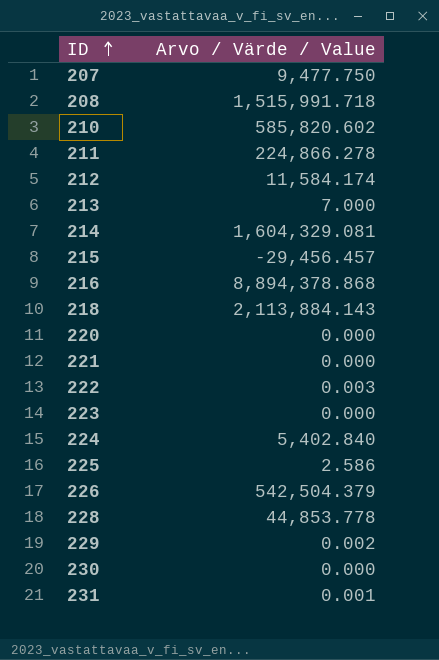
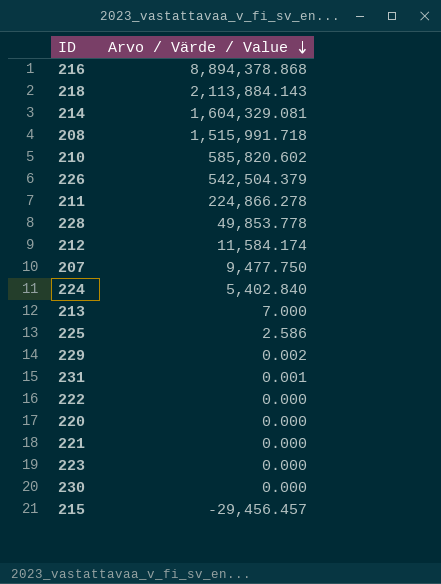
row order: ID ascending -> Arvo / Värde / Value descending
228 | Arvo / Värde / Value: 44,853.778 -> 49,853.778
222 | Arvo / Värde / Value: 0.003 -> 0.000

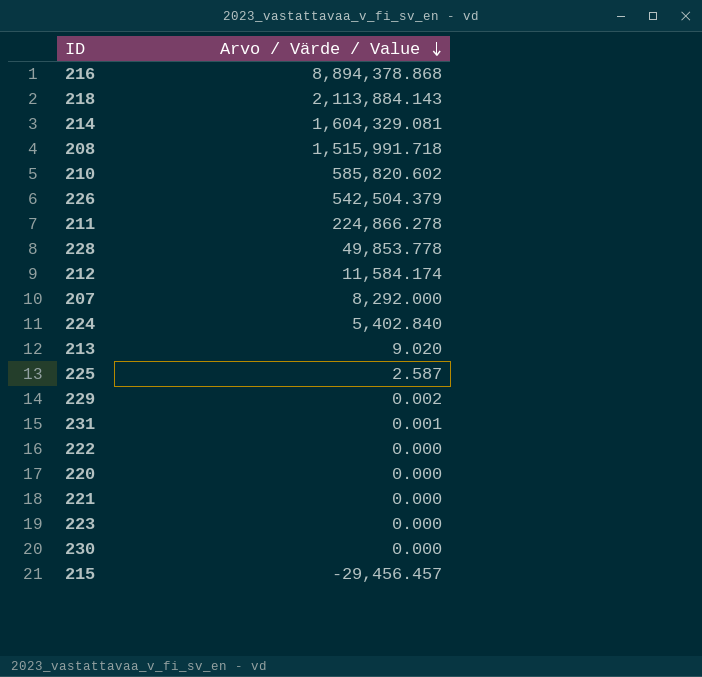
207 | Arvo / Värde / Value: 9,477.750 -> 8,292.000
213 | Arvo / Värde / Value: 7.000 -> 9.020
225 | Arvo / Värde / Value: 2.586 -> 2.587

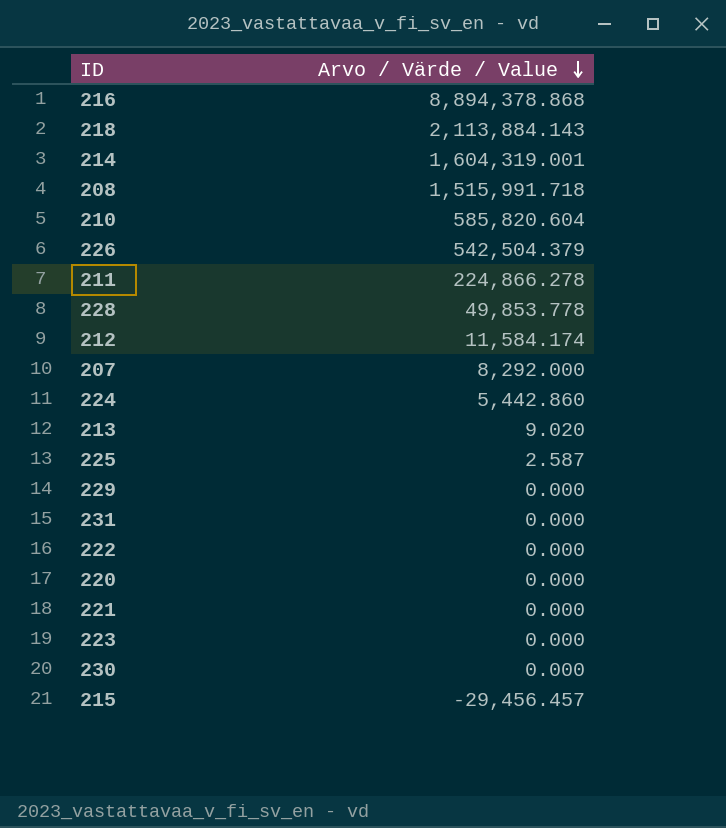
214 | Arvo / Värde / Value: 1,604,329.081 -> 1,604,319.001
210 | Arvo / Värde / Value: 585,820.602 -> 585,820.604
224 | Arvo / Värde / Value: 5,402.840 -> 5,442.860
229 | Arvo / Värde / Value: 0.002 -> 0.000
231 | Arvo / Värde / Value: 0.001 -> 0.000

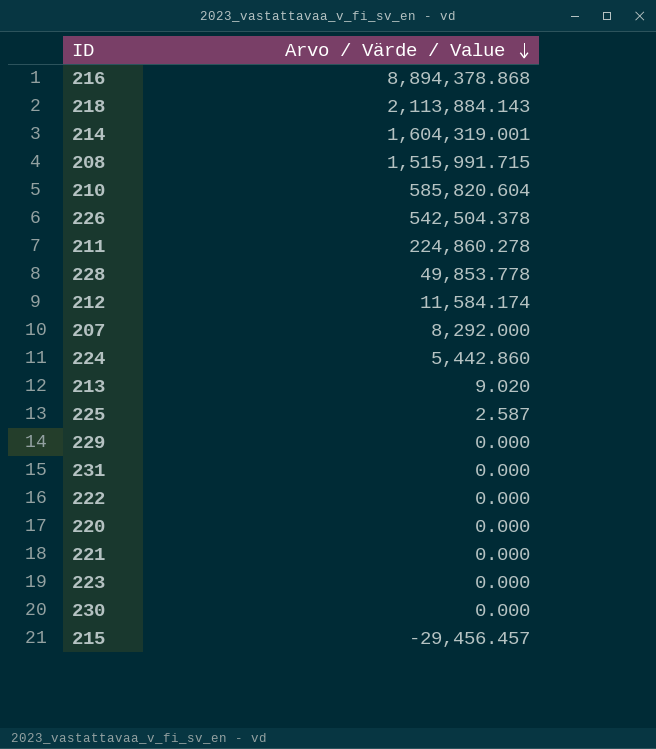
208 | Arvo / Värde / Value: 1,515,991.718 -> 1,515,991.715
226 | Arvo / Värde / Value: 542,504.379 -> 542,504.378
211 | Arvo / Värde / Value: 224,866.278 -> 224,860.278

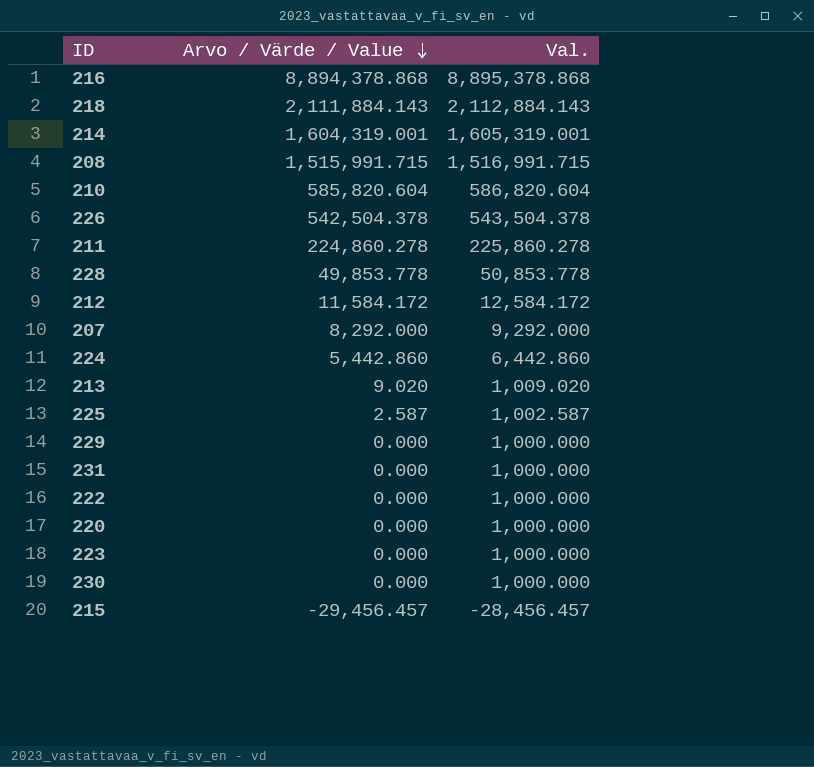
column Val. | formula: none -> [Arvo / Värde / Value] + 1000
row 221: 0.000 -> none
218 | Arvo / Värde / Value: 2,113,884.143 -> 2,111,884.143
212 | Arvo / Värde / Value: 11,584.174 -> 11,584.172

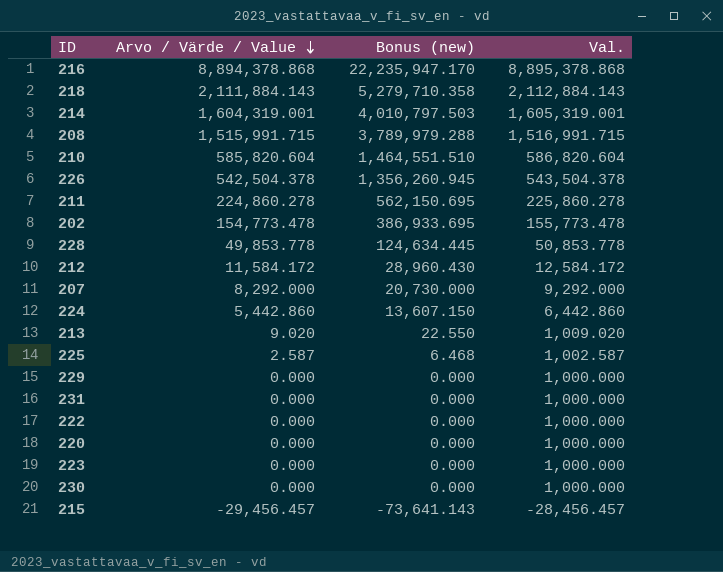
column Bonus (new) | formula: none -> [Arvo / Värde / Value] * 2.5
row 202: none -> 154,773.478 | 386,933.695 | 155,773.478

